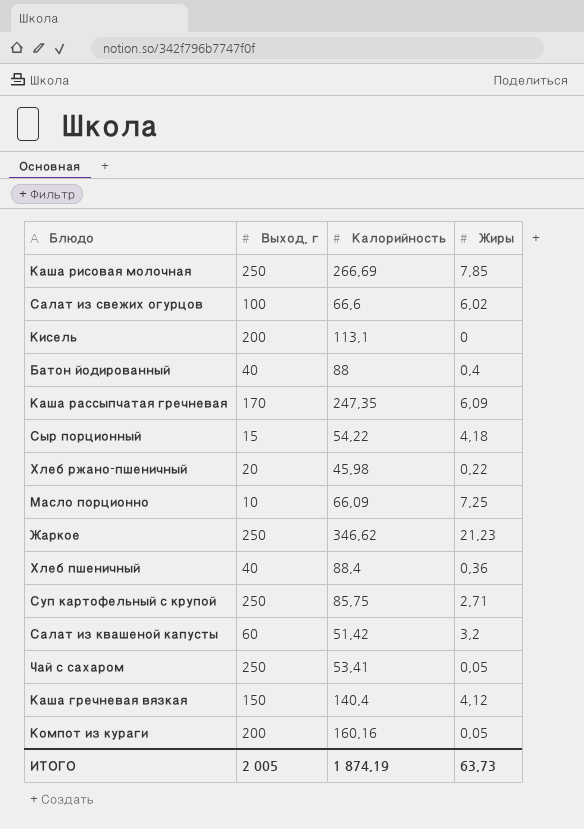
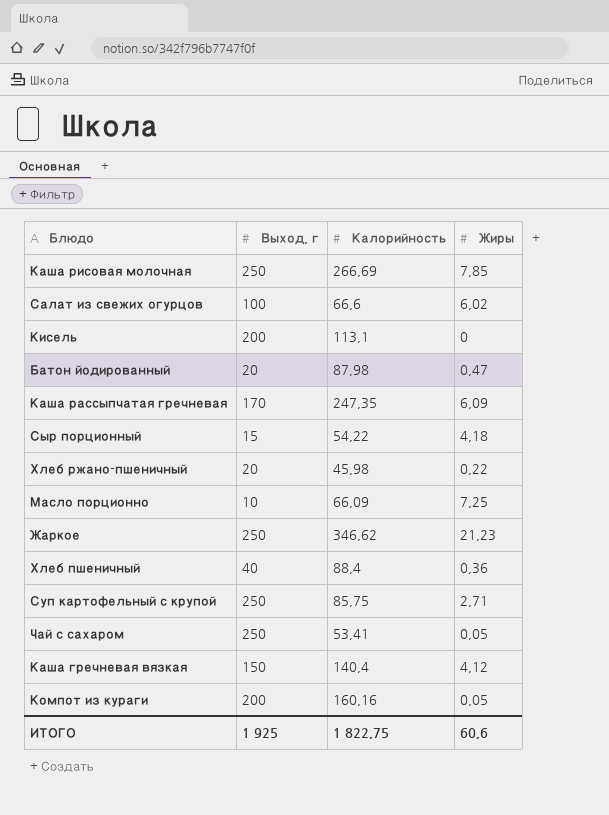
row Салат из квашеной капусты: 60 | 51,42 | 3,2 -> none
Батон йодированный | Выход, г: 40 -> 20
Батон йодированный | Калорийность: 88 -> 87,98
Батон йодированный | Жиры: 0,4 -> 0,47
ИТОГО | Выход, г: 2 005 -> 1 925
ИТОГО | Калорийность: 1 874,19 -> 1 822,75
ИТОГО | Жиры: 63,73 -> 60,6

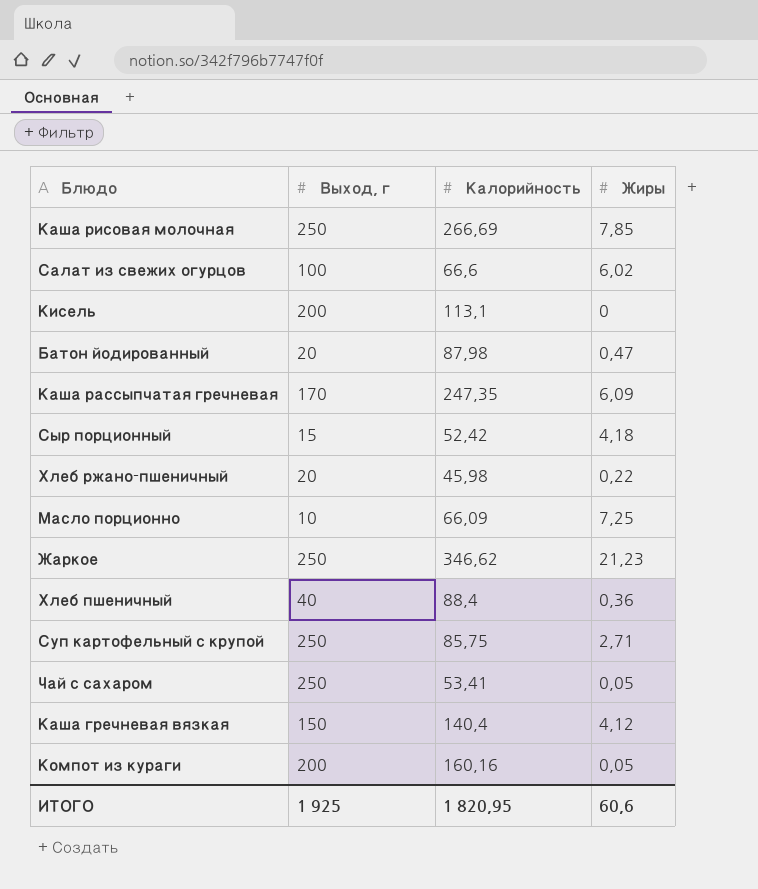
Сыр порционный | Калорийность: 54,22 -> 52,42
ИТОГО | Калорийность: 1 822,75 -> 1 820,95

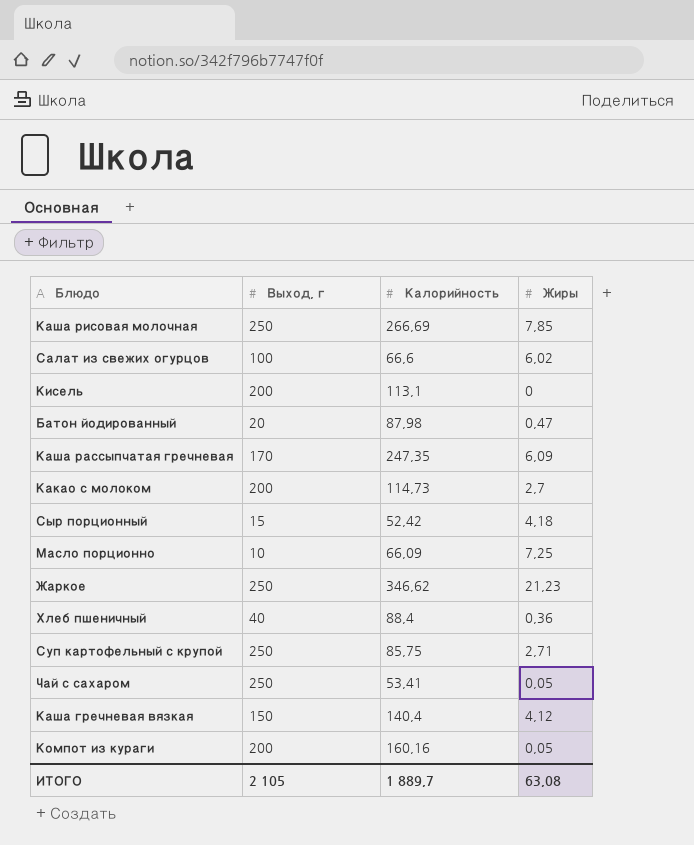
row Хлеб ржано-пшеничный: 20 | 45,98 | 0,22 -> none
row Какао с молоком: none -> 200 | 114,73 | 2,7
ИТОГО | Выход, г: 1 925 -> 2 105
ИТОГО | Калорийность: 1 820,95 -> 1 889,7
ИТОГО | Жиры: 60,6 -> 63,08

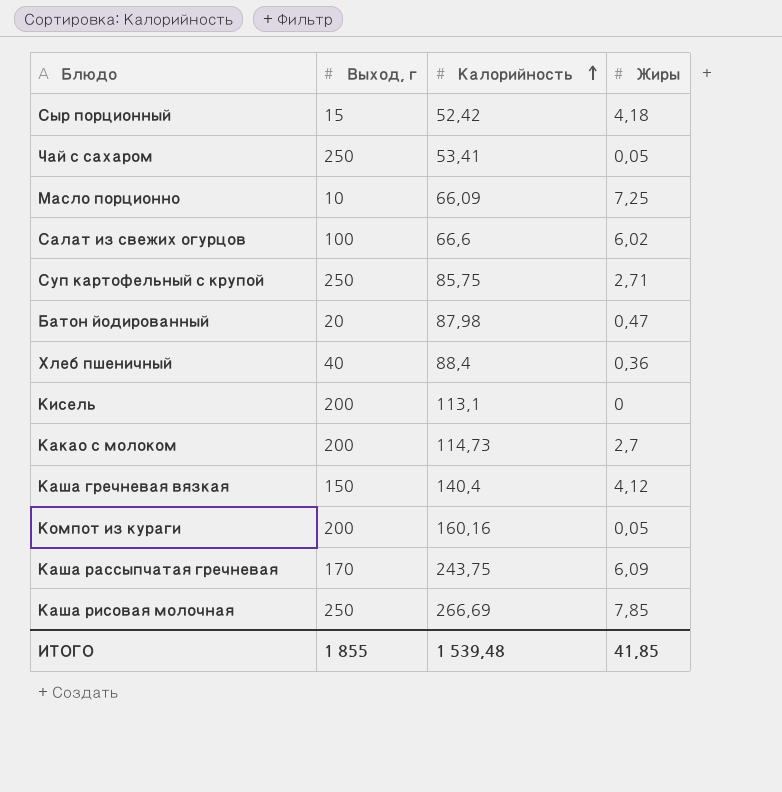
row order: none -> Калорийность ascending
row Жаркое: 250 | 346,62 | 21,23 -> none
Каша рассыпчатая гречневая | Калорийность: 247,35 -> 243,75
ИТОГО | Выход, г: 2 105 -> 1 855
ИТОГО | Калорийность: 1 889,7 -> 1 539,48
ИТОГО | Жиры: 63,08 -> 41,85

